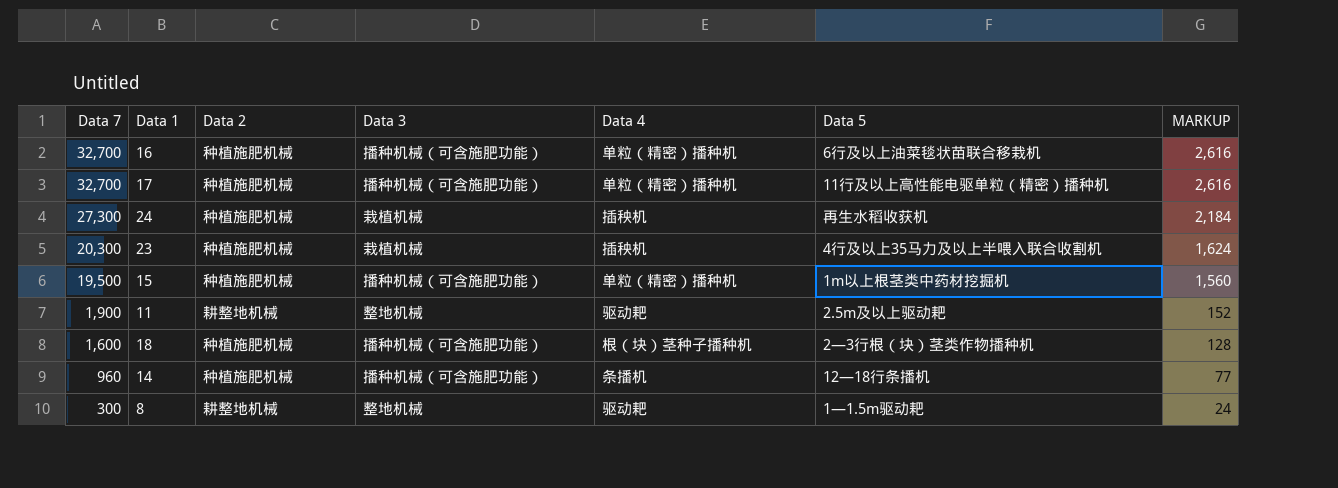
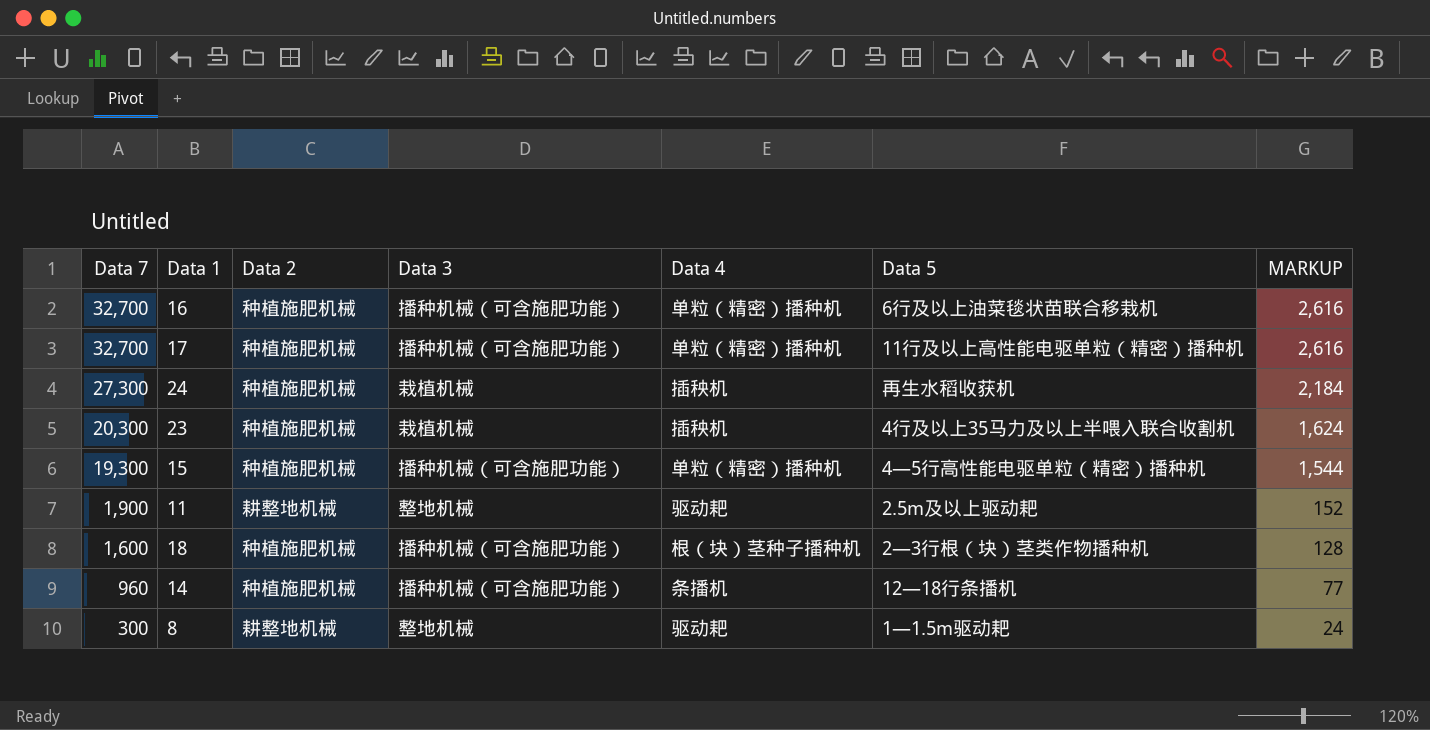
15 | Data 7: 19,500 -> 19,300
15 | Data 5: 1m以上根茎类中药材挖掘机 -> 4—5行高性能电驱单粒（精密）播种机
15 | MARKUP: 1,560 -> 1,544

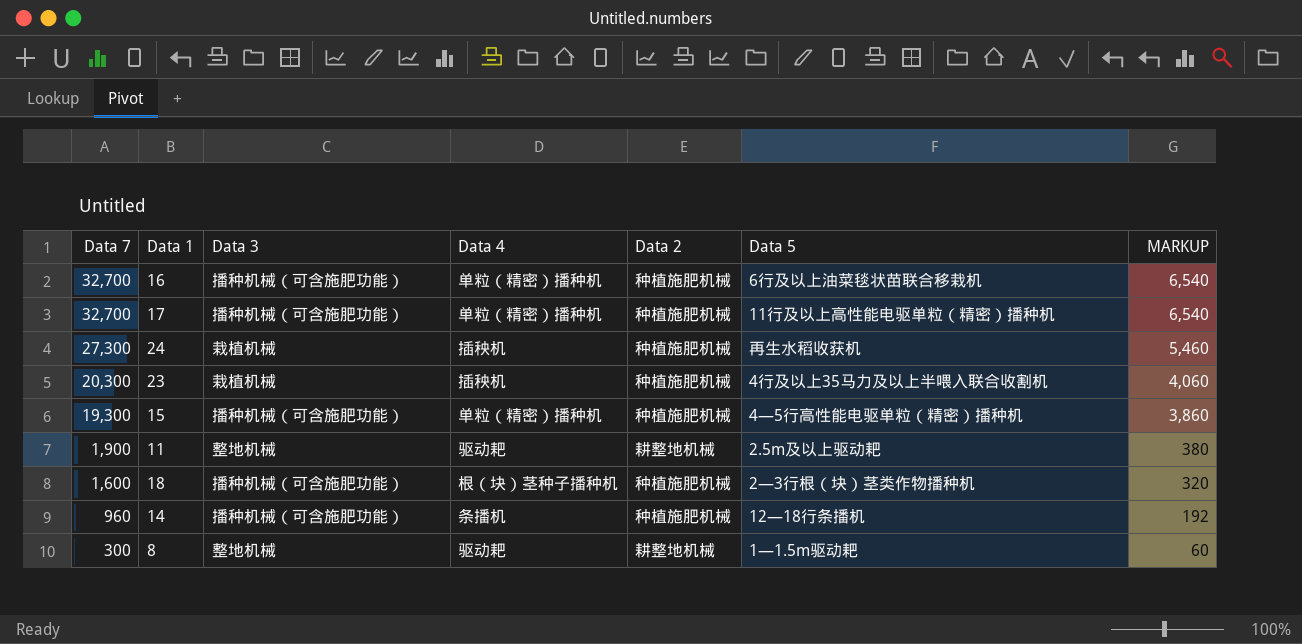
column Data 2 | position: 3 -> 5
column MARKUP | formula: [Data 7] * 0.08 -> [Data 7] * 0.2

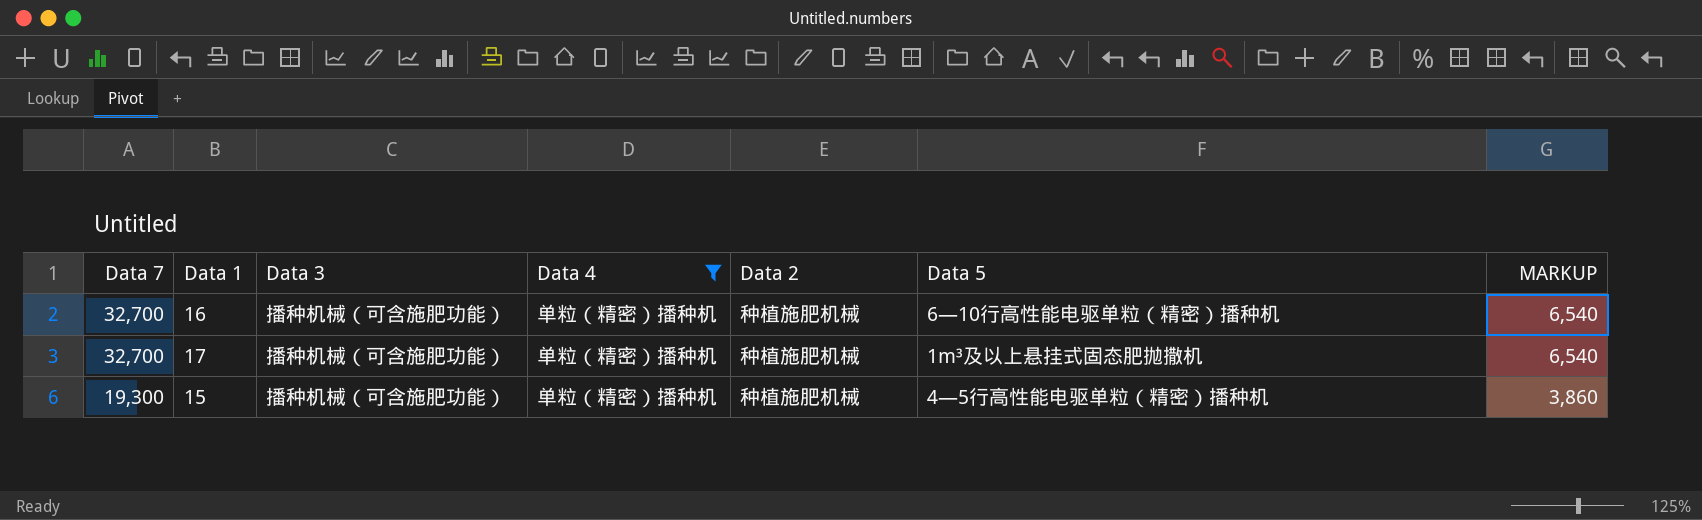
filter: none -> Data 4 = 单粒（精密）播种机
16 | Data 5: 6行及以上油菜毯状苗联合移栽机 -> 6—10行高性能电驱单粒（精密）播种机
17 | Data 5: 11行及以上高性能电驱单粒（精密）播种机 -> 1m³及以上悬挂式固态肥抛撒机

